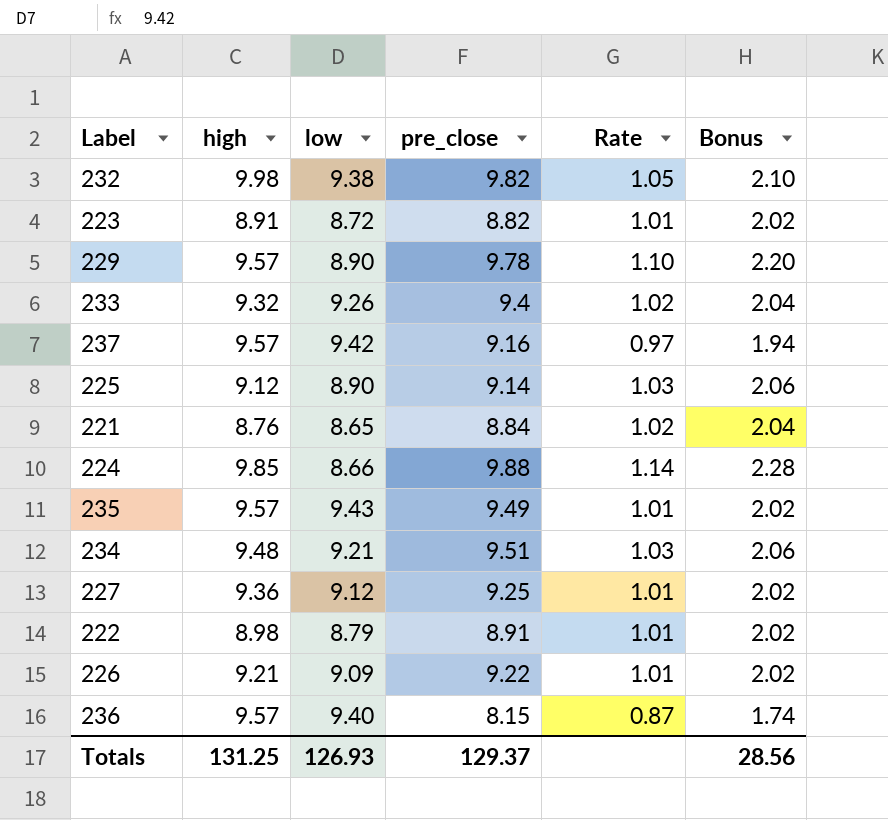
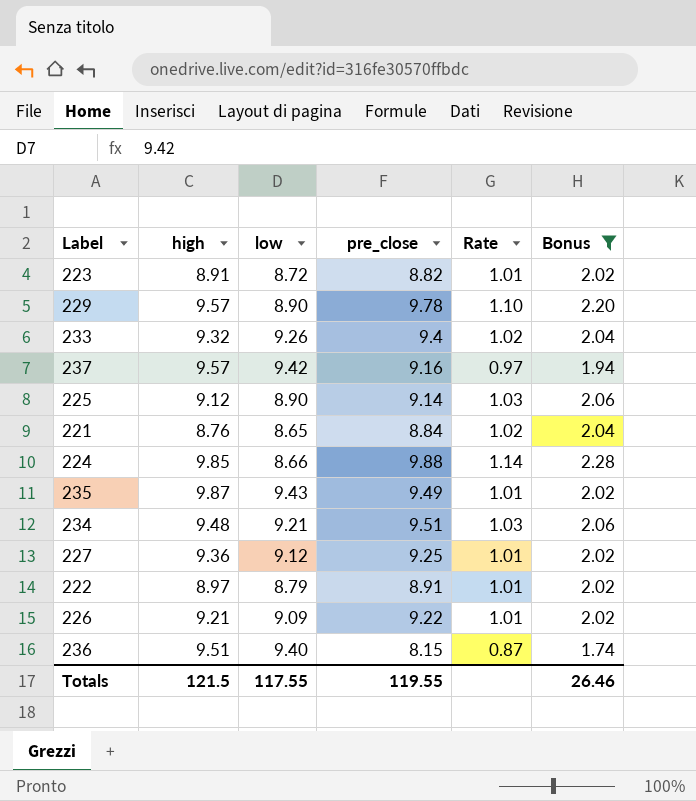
filter: none -> Bonus != 2.10
235 | high: 9.57 -> 9.87
222 | high: 8.98 -> 8.97
236 | high: 9.57 -> 9.51
Totals | high: 131.25 -> 121.5
Totals | low: 126.93 -> 117.55
Totals | pre_close: 129.37 -> 119.55
Totals | Bonus: 28.56 -> 26.46

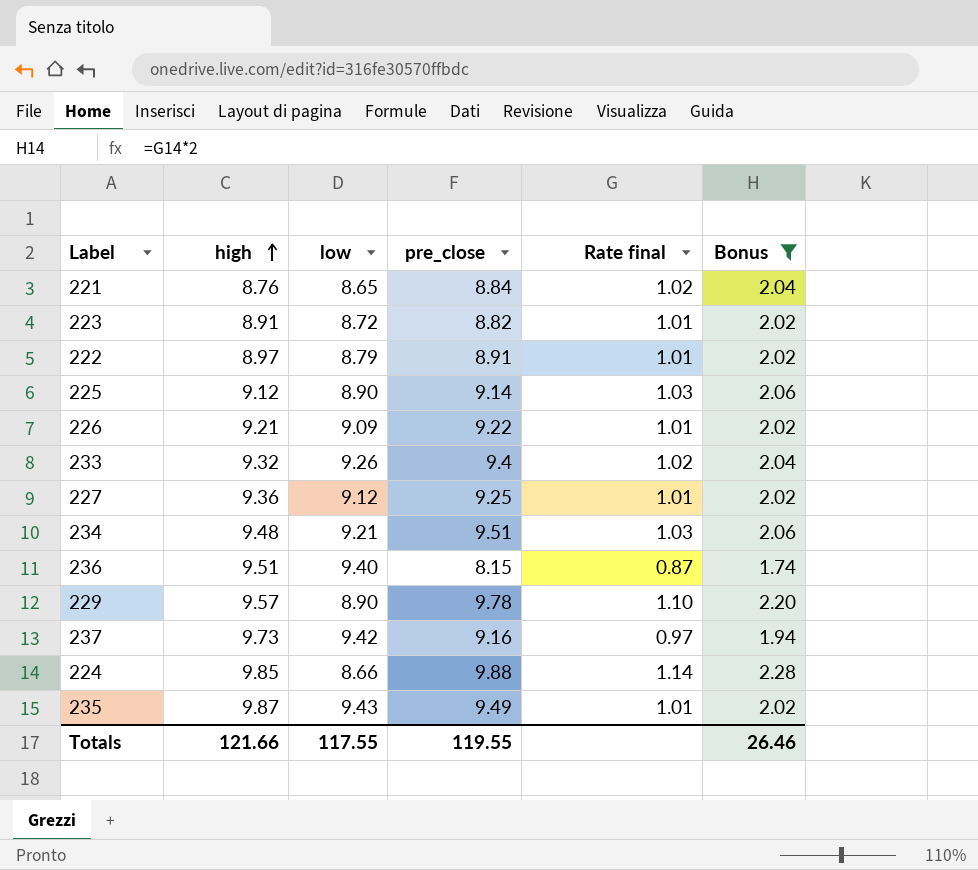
row order: none -> high ascending
column name: Rate -> Rate final
237 | high: 9.57 -> 9.73
Totals | high: 121.5 -> 121.66

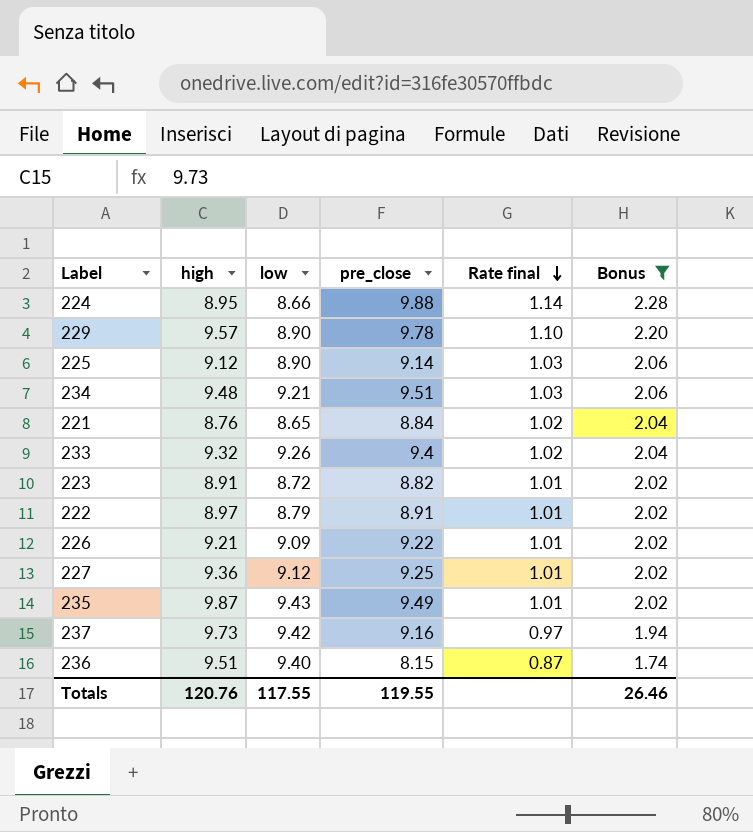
row order: high ascending -> Rate final descending
224 | high: 9.85 -> 8.95
Totals | high: 121.66 -> 120.76

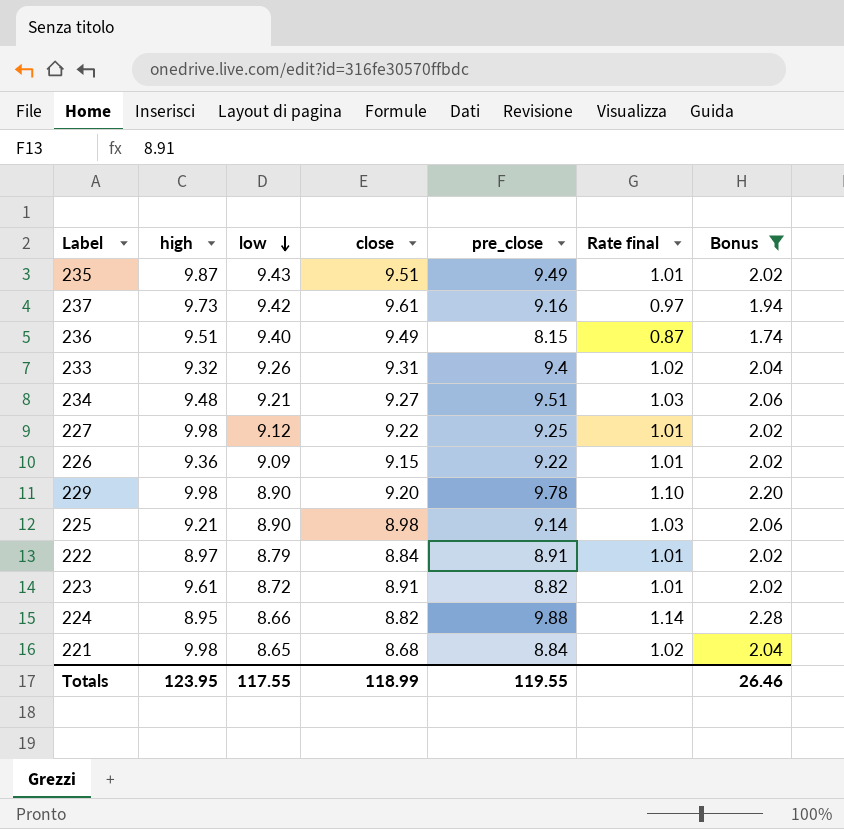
row order: Rate final descending -> low descending
column close | position: none -> 4
227 | high: 9.36 -> 9.98
226 | high: 9.21 -> 9.36
229 | high: 9.57 -> 9.98
225 | high: 9.12 -> 9.21
223 | high: 8.91 -> 9.61
221 | high: 8.76 -> 9.98
Totals | high: 120.76 -> 123.95

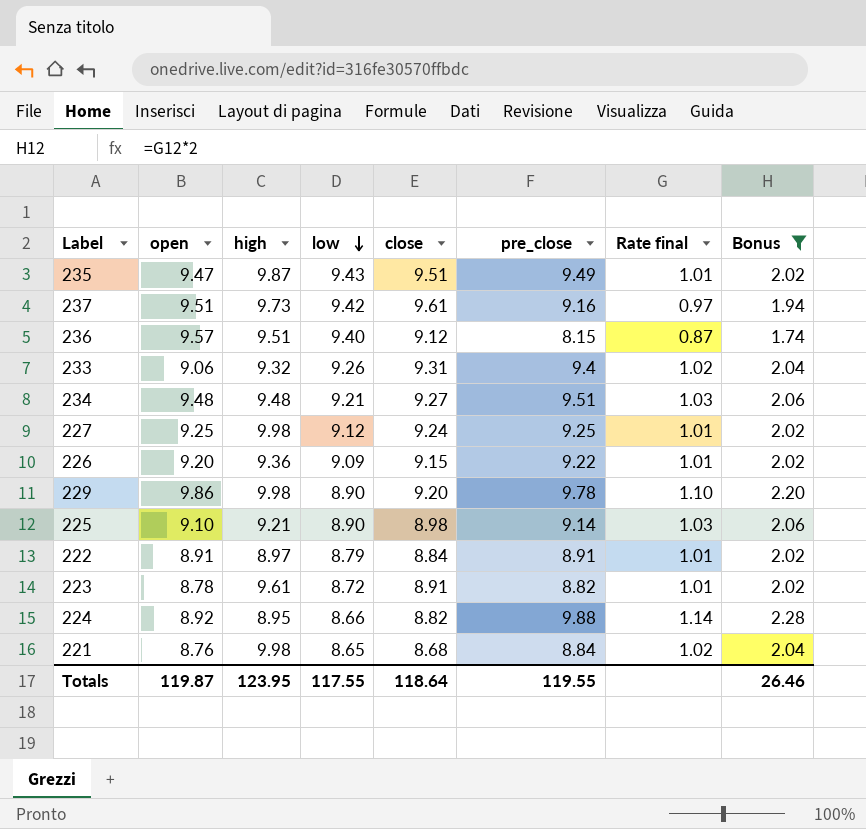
column open | position: none -> 2
236 | close: 9.49 -> 9.12
227 | close: 9.22 -> 9.24
Totals | close: 118.99 -> 118.64

